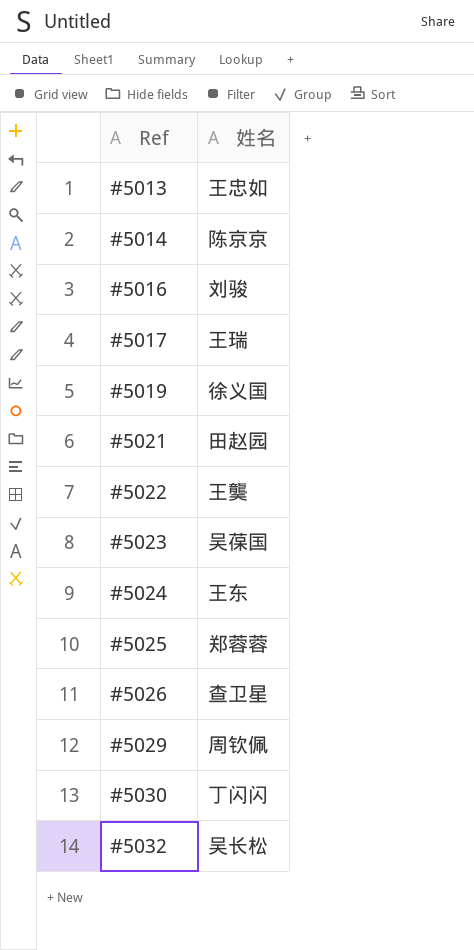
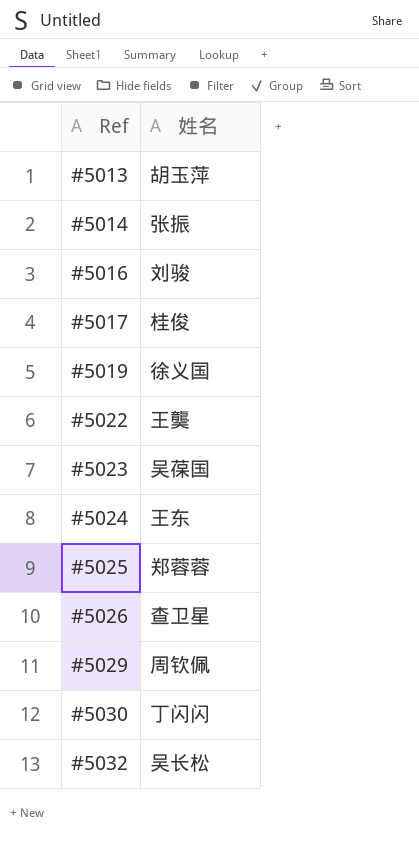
row #5021: 田赵园 -> none
#5013 | 姓名: 王忠如 -> 胡玉萍
#5014 | 姓名: 陈京京 -> 张振
#5017 | 姓名: 王瑞 -> 桂俊

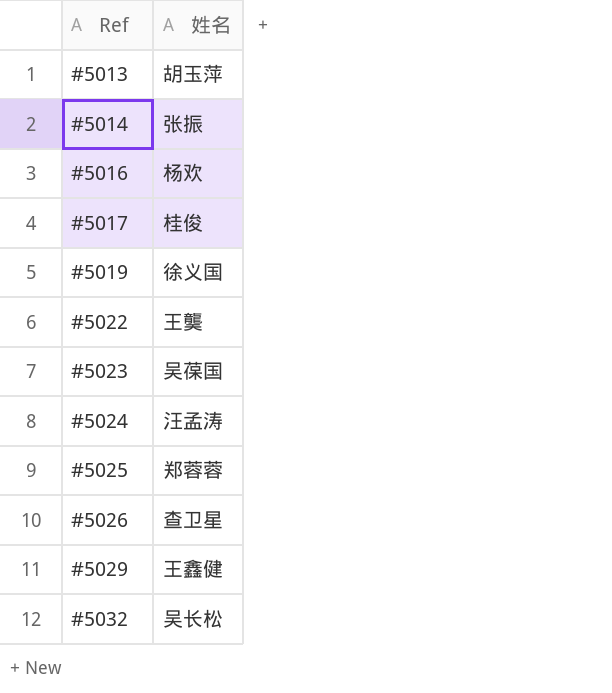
row #5030: 丁闪闪 -> none
#5016 | 姓名: 刘骏 -> 杨欢
#5024 | 姓名: 王东 -> 汪孟涛
#5029 | 姓名: 周钦佩 -> 王鑫健

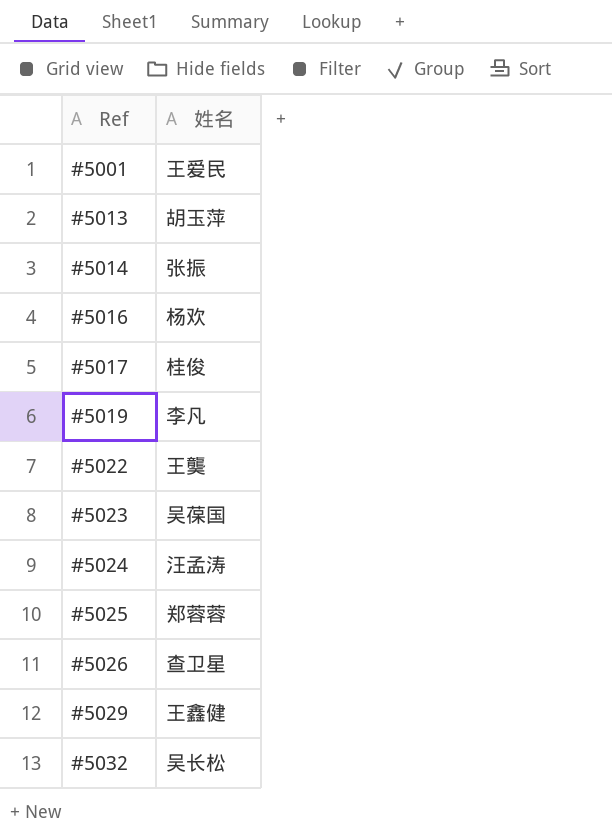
row #5001: none -> 王爱民
#5019 | 姓名: 徐义国 -> 李凡

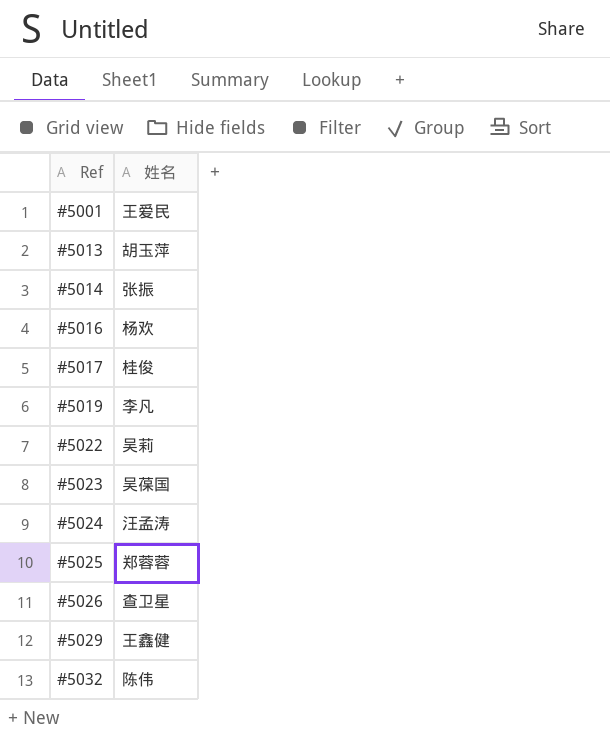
#5022 | 姓名: 王龑 -> 吴莉
#5032 | 姓名: 吴长松 -> 陈伟

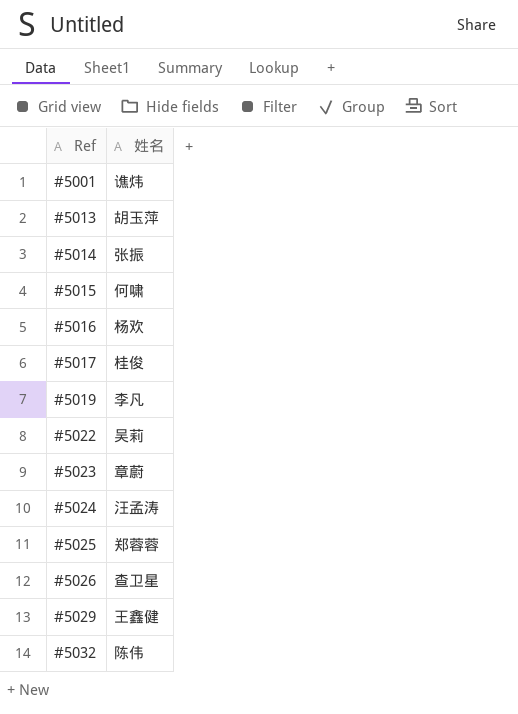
#5001 | 姓名: 王爱民 -> 谯炜
row #5015: none -> 何啸
#5023 | 姓名: 吴葆国 -> 章蔚

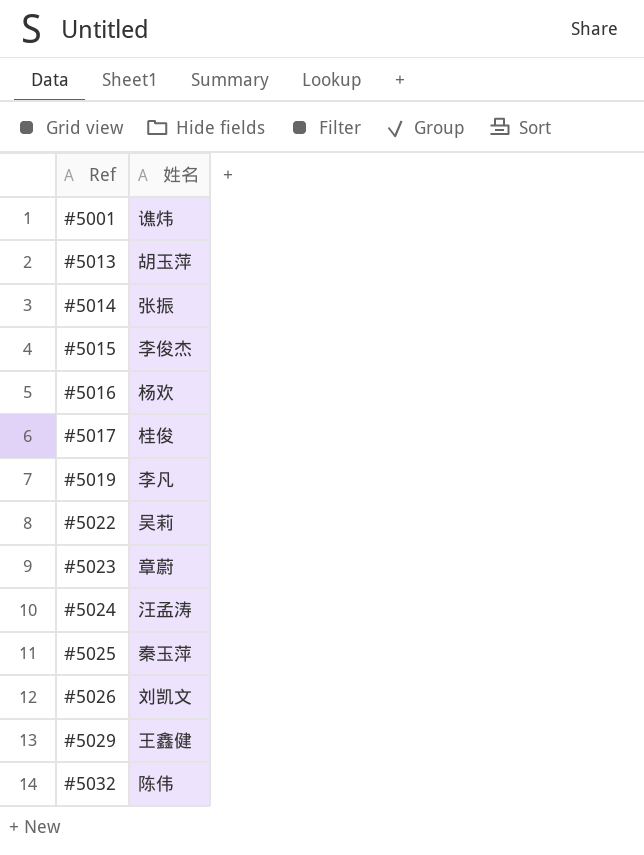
#5015 | 姓名: 何啸 -> 李俊杰
#5025 | 姓名: 郑蓉蓉 -> 秦玉萍
#5026 | 姓名: 查卫星 -> 刘凯文

